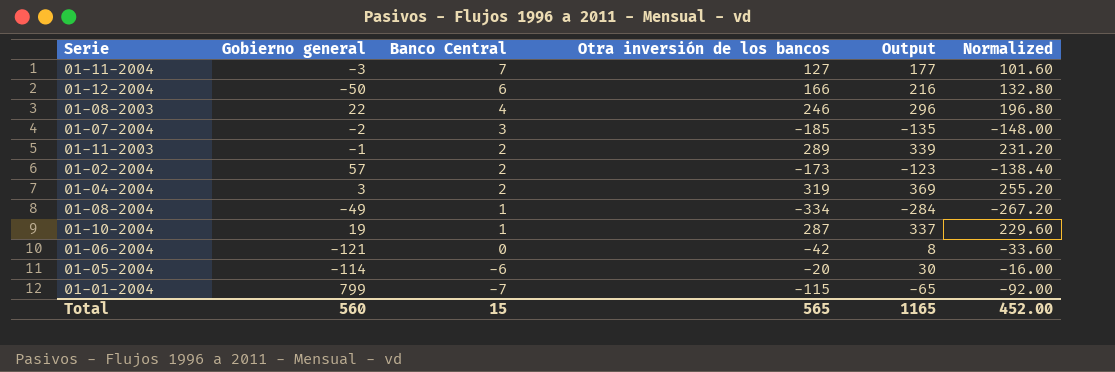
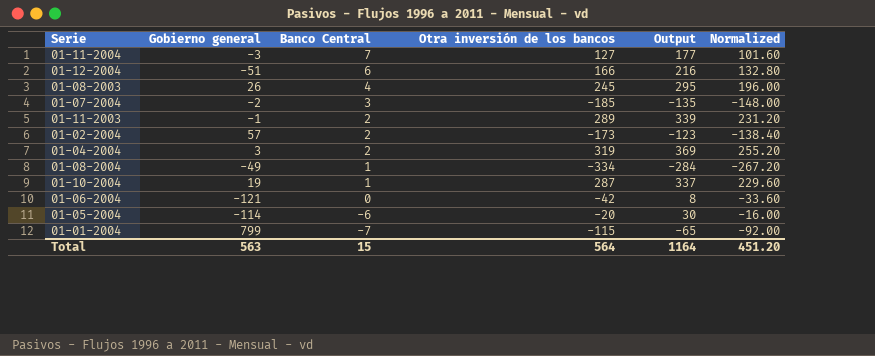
01-12-2004 | Gobierno general: -50 -> -51
01-08-2003 | Gobierno general: 22 -> 26
01-08-2003 | Otra inversión de los bancos: 246 -> 245
01-08-2003 | Output: 296 -> 295
01-08-2003 | Normalized: 196.80 -> 196.00
Total | Gobierno general: 560 -> 563
Total | Otra inversión de los bancos: 565 -> 564
Total | Output: 1165 -> 1164
Total | Normalized: 452.00 -> 451.20

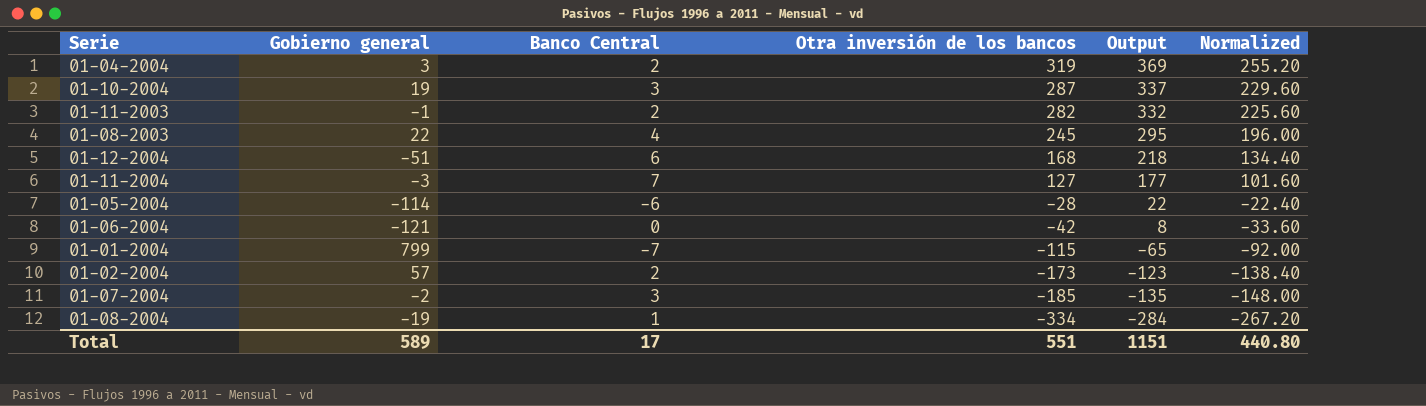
row order: Banco Central descending -> Otra inversión de los bancos descending
01-10-2004 | Banco Central: 1 -> 3
01-11-2003 | Otra inversión de los bancos: 289 -> 282
01-11-2003 | Output: 339 -> 332
01-11-2003 | Normalized: 231.20 -> 225.60
01-08-2003 | Gobierno general: 26 -> 22
01-12-2004 | Otra inversión de los bancos: 166 -> 168
01-12-2004 | Output: 216 -> 218
01-12-2004 | Normalized: 132.80 -> 134.40
01-05-2004 | Otra inversión de los bancos: -20 -> -28
01-05-2004 | Output: 30 -> 22
01-05-2004 | Normalized: -16.00 -> -22.40
01-08-2004 | Gobierno general: -49 -> -19
Total | Gobierno general: 563 -> 589
Total | Banco Central: 15 -> 17
Total | Otra inversión de los bancos: 564 -> 551
Total | Output: 1164 -> 1151
Total | Normalized: 451.20 -> 440.80

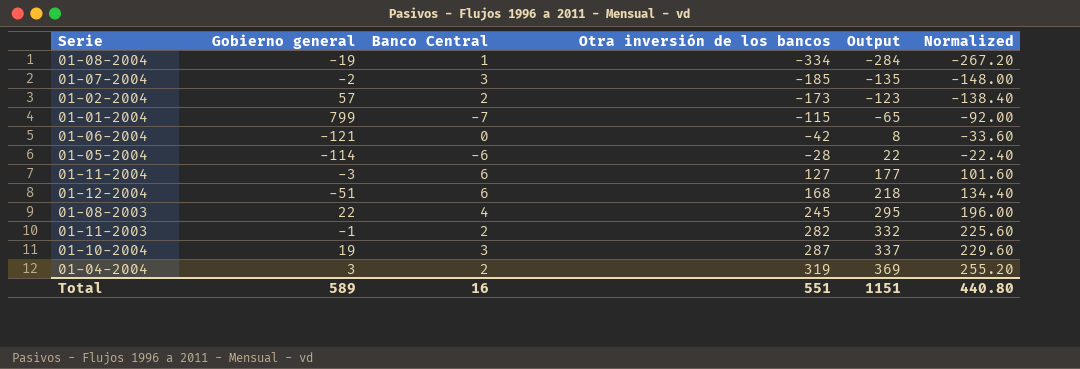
row order: Otra inversión de los bancos descending -> Otra inversión de los bancos ascending
01-11-2004 | Banco Central: 7 -> 6
Total | Banco Central: 17 -> 16

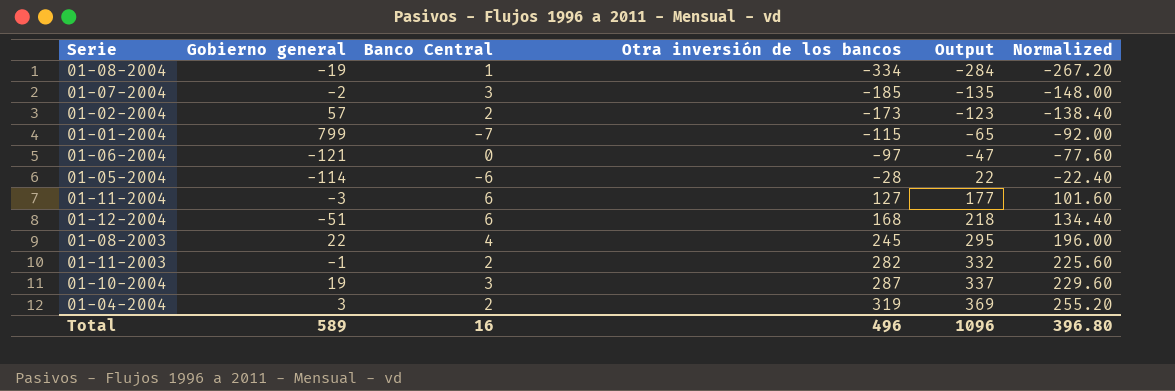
01-06-2004 | Otra inversión de los bancos: -42 -> -97
01-06-2004 | Output: 8 -> -47
01-06-2004 | Normalized: -33.60 -> -77.60
Total | Otra inversión de los bancos: 551 -> 496
Total | Output: 1151 -> 1096
Total | Normalized: 440.80 -> 396.80

